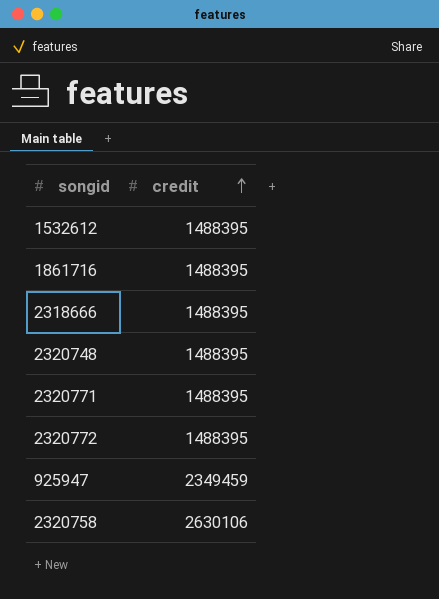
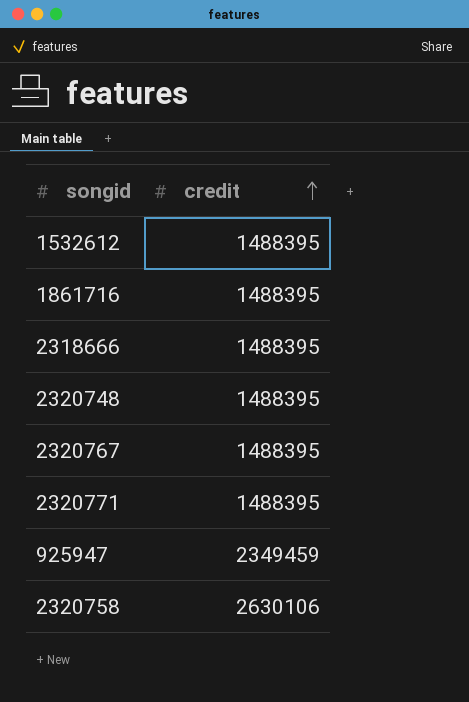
row 2320772: 1488395 -> none
row 2320767: none -> 1488395

